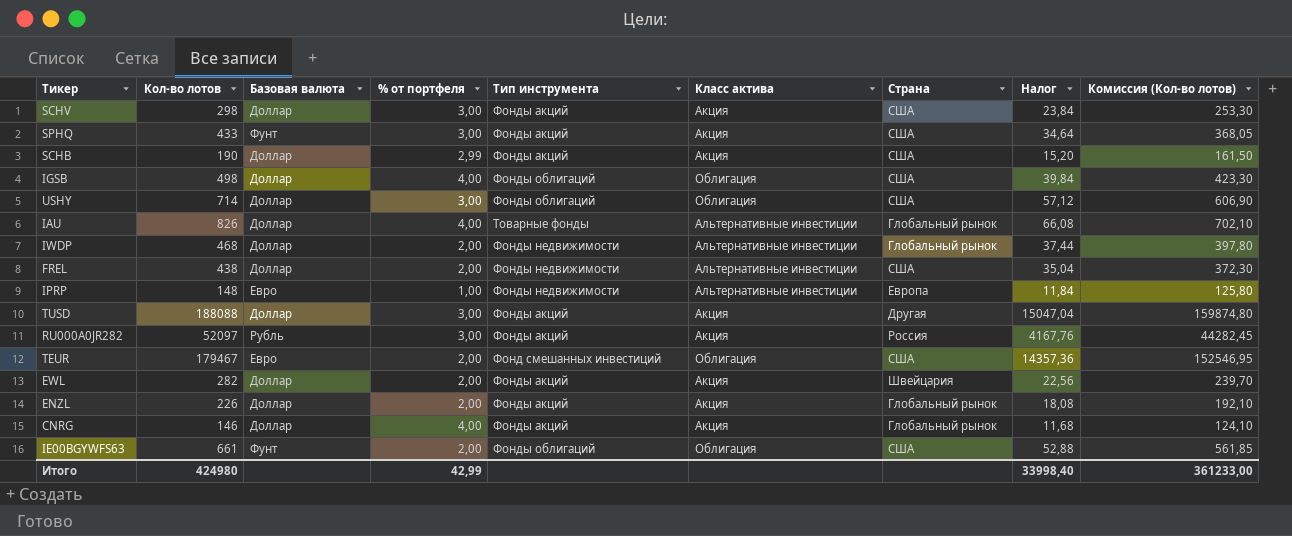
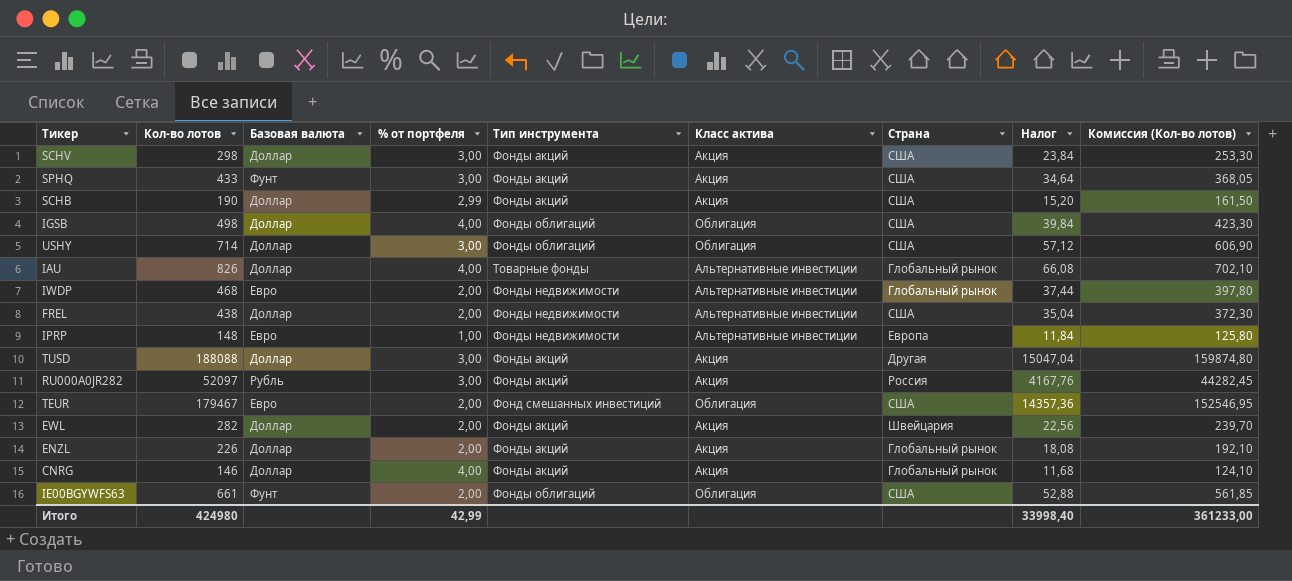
IWDP | Базовая валюта: Доллар -> Евро

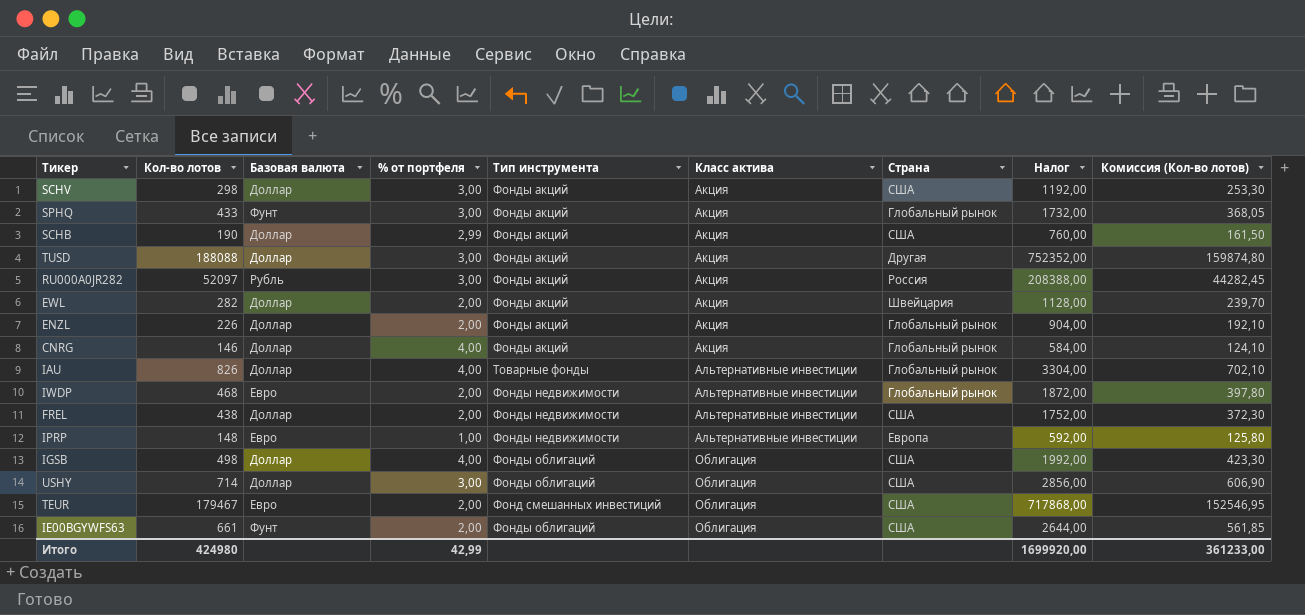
row order: none -> Класс актива ascending
column Налог | formula: [Кол-во лотов] * 0,08 -> [Кол-во лотов] * 4
SPHQ | Страна: США -> Глобальный рынок
Итого | Налог: 33998,40 -> 1699920,00

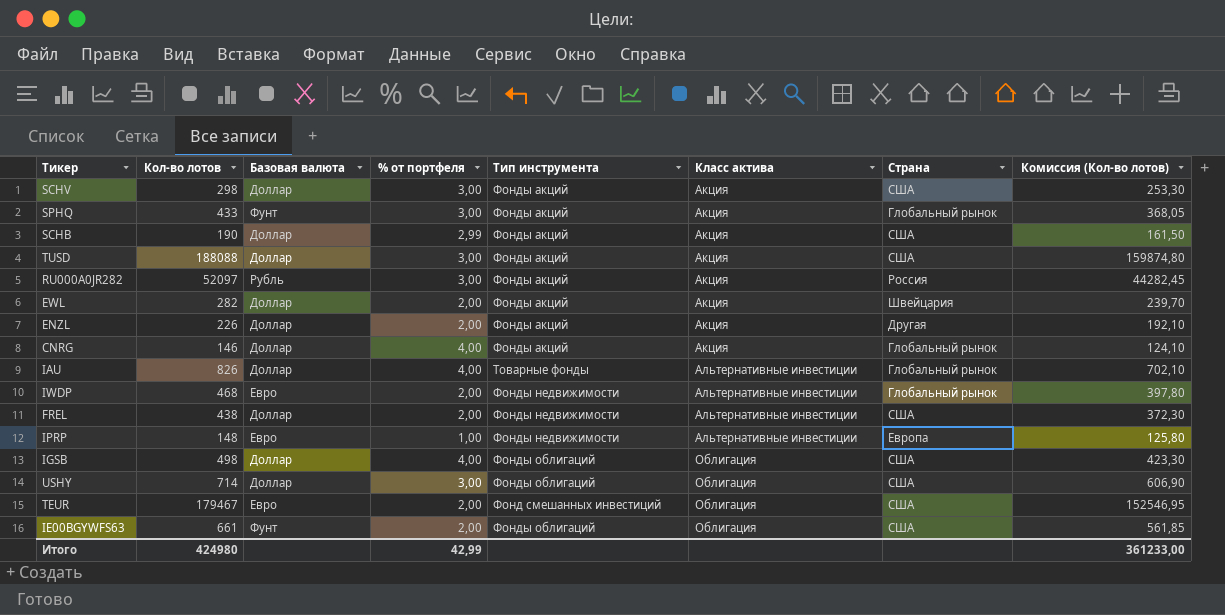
column Налог | formula: [Кол-во лотов] * 4 -> none
TUSD | Страна: Другая -> США
ENZL | Страна: Глобальный рынок -> Другая

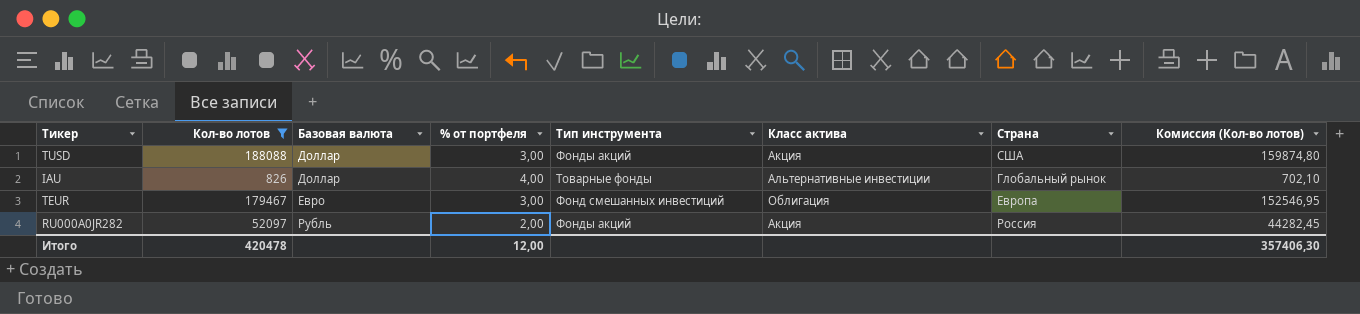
filter: none -> Кол-во лотов >= 826
row order: Класс актива ascending -> Базовая валюта ascending
TEUR | % от портфеля: 2,00 -> 3,00
TEUR | Страна: США -> Европа
RU000A0JR282 | % от портфеля: 3,00 -> 2,00
Итого | Кол-во лотов: 424980 -> 420478
Итого | % от портфеля: 42,99 -> 12,00
Итого | Комиссия (Кол-во лотов): 361233,00 -> 357406,30

